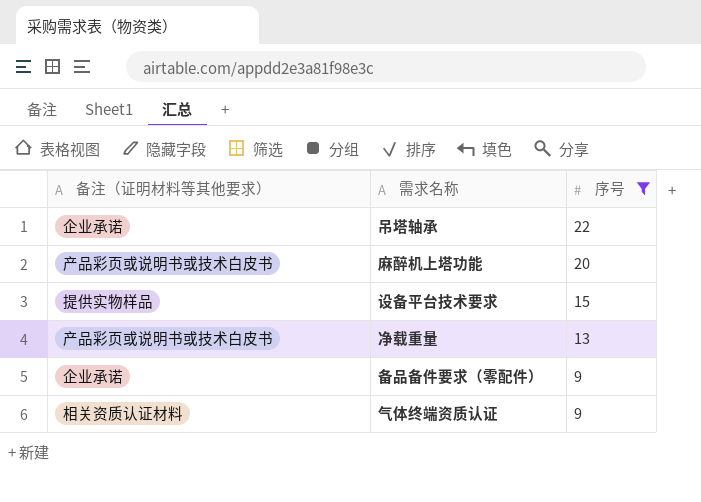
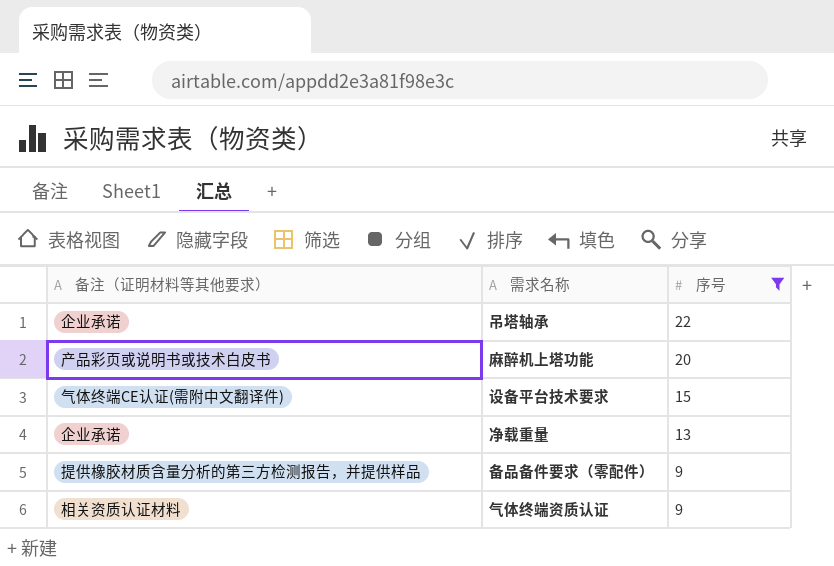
设备平台技术要求 | 备注（证明材料等其他要求）: 提供实物样品 -> 气体终端CE认证(需附中文翻译件)
净载重量 | 备注（证明材料等其他要求）: 产品彩页或说明书或技术白皮书 -> 企业承诺
备品备件要求（零配件） | 备注（证明材料等其他要求）: 企业承诺 -> 提供橡胶材质含量分析的第三方检测报告，并提供样品

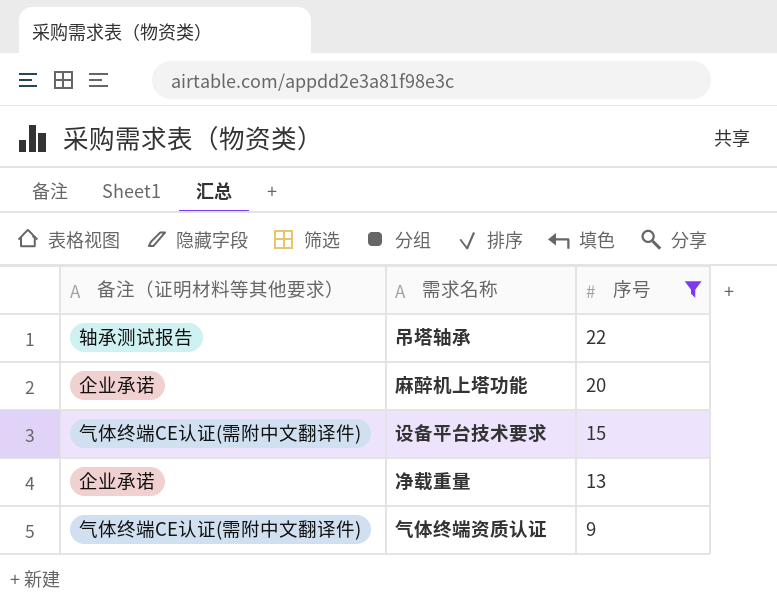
row 备品备件要求（零配件）: 提供橡胶材质含量分析的第三方检测报告，并提供样品 | 9 -> none
吊塔轴承 | 备注（证明材料等其他要求）: 企业承诺 -> 轴承测试报告
麻醉机上塔功能 | 备注（证明材料等其他要求）: 产品彩页或说明书或技术白皮书 -> 企业承诺
气体终端资质认证 | 备注（证明材料等其他要求）: 相关资质认证材料 -> 气体终端CE认证(需附中文翻译件)

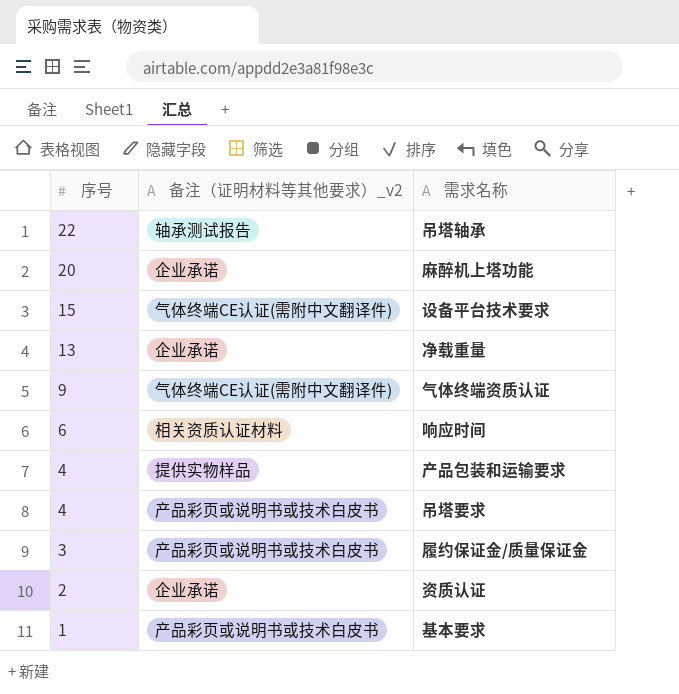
filter: 序号 >= 9 -> none
column 序号 | position: 3 -> 1
column name: 备注（证明材料等其他要求） -> 备注（证明材料等其他要求）_v2

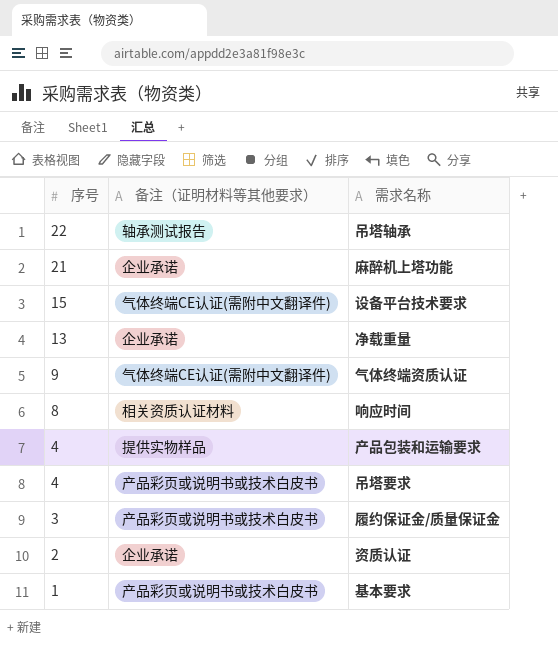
column name: 备注（证明材料等其他要求）_v2 -> 备注（证明材料等其他要求）
麻醉机上塔功能 | 序号: 20 -> 21
响应时间 | 序号: 6 -> 8

